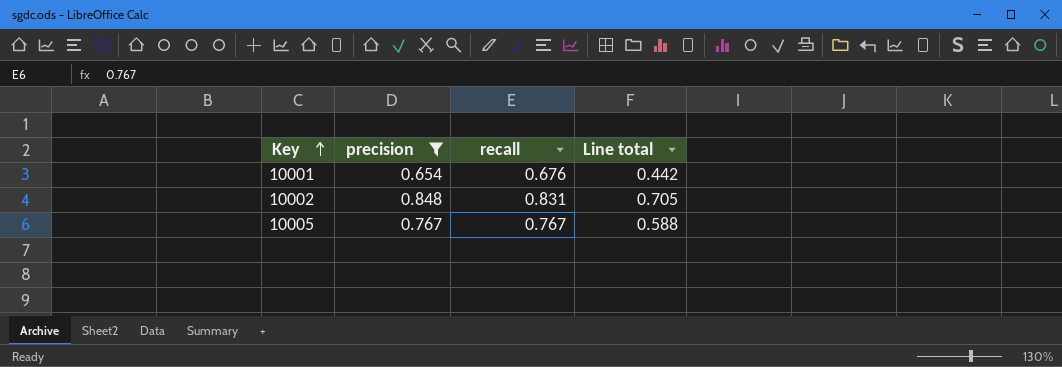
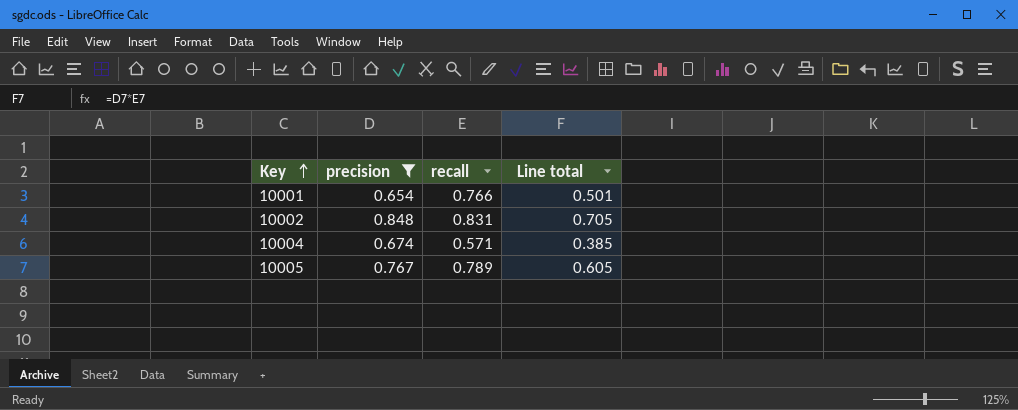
10001 | recall: 0.676 -> 0.766
10001 | Line total: 0.442 -> 0.501
row 10004: none -> 0.674 | 0.571 | 0.385
10005 | recall: 0.767 -> 0.789
10005 | Line total: 0.588 -> 0.605

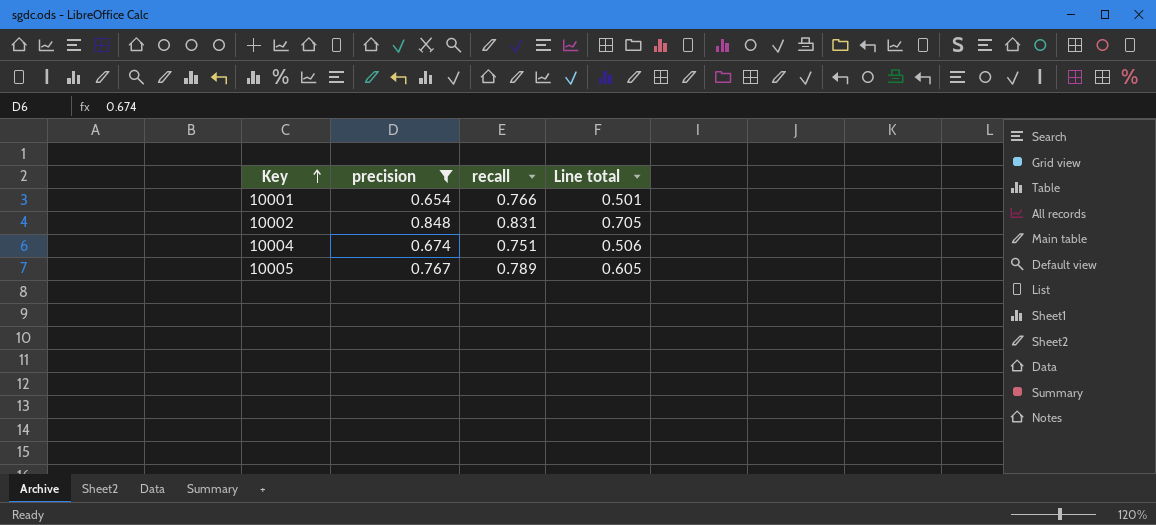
10004 | recall: 0.571 -> 0.751
10004 | Line total: 0.385 -> 0.506

